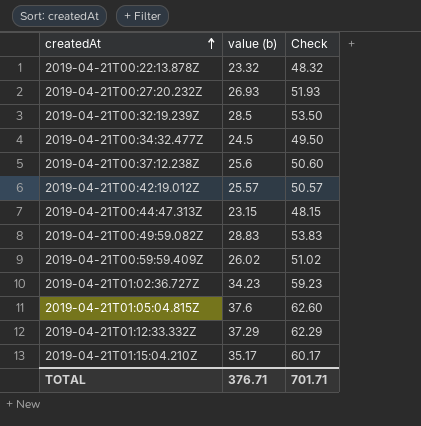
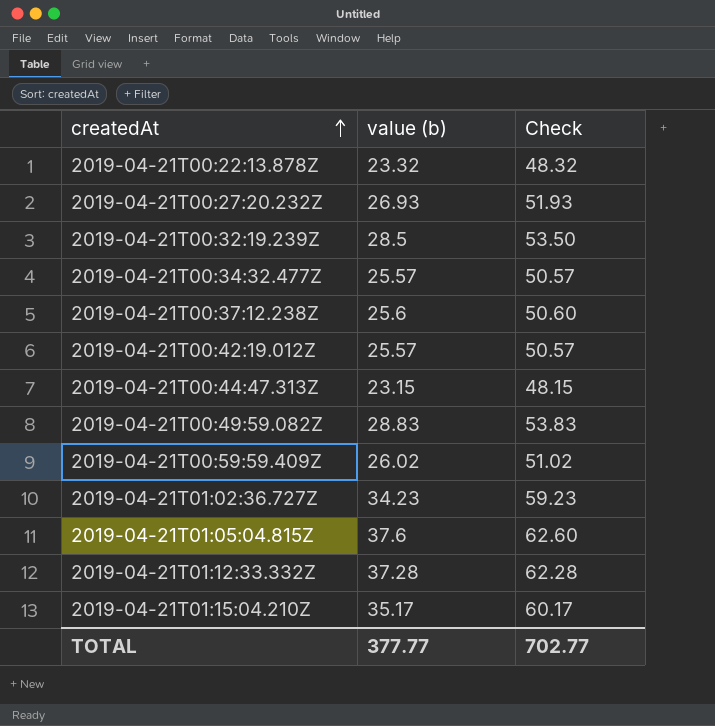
2019-04-21T00:34:32.477Z | value (b): 24.5 -> 25.57
2019-04-21T00:34:32.477Z | Check: 49.50 -> 50.57
2019-04-21T01:12:33.332Z | value (b): 37.29 -> 37.28
2019-04-21T01:12:33.332Z | Check: 62.29 -> 62.28
TOTAL | value (b): 376.71 -> 377.77
TOTAL | Check: 701.71 -> 702.77

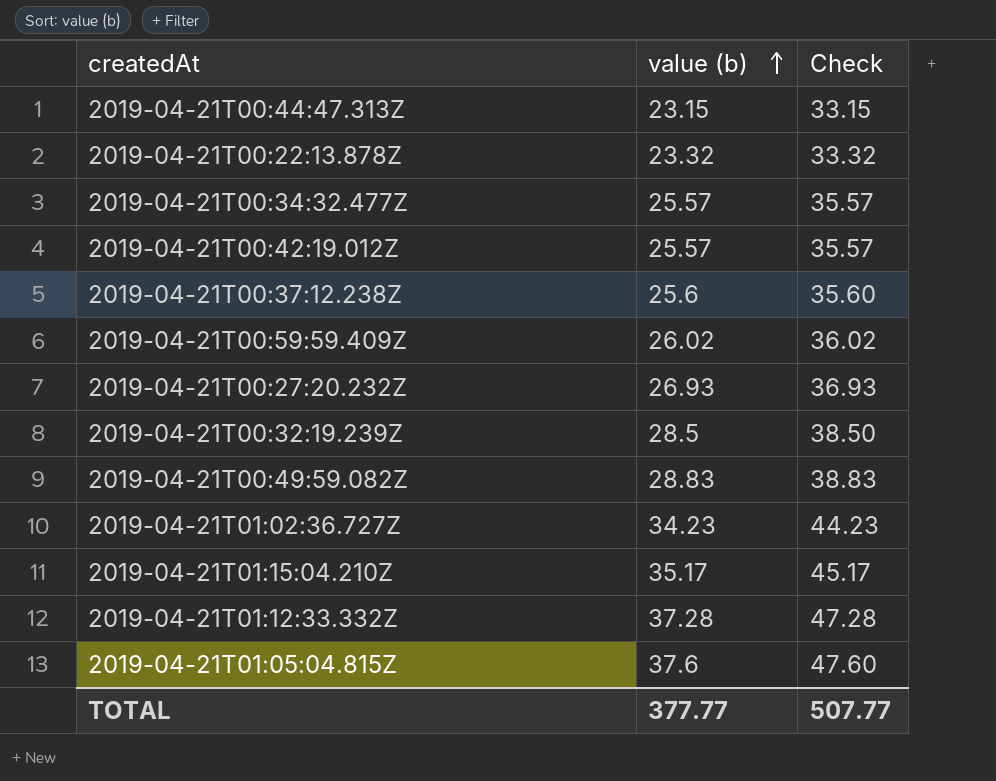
row order: createdAt ascending -> value (b) ascending
column Check | formula: [value (b)] + 25 -> [value (b)] + 10
TOTAL | Check: 702.77 -> 507.77

